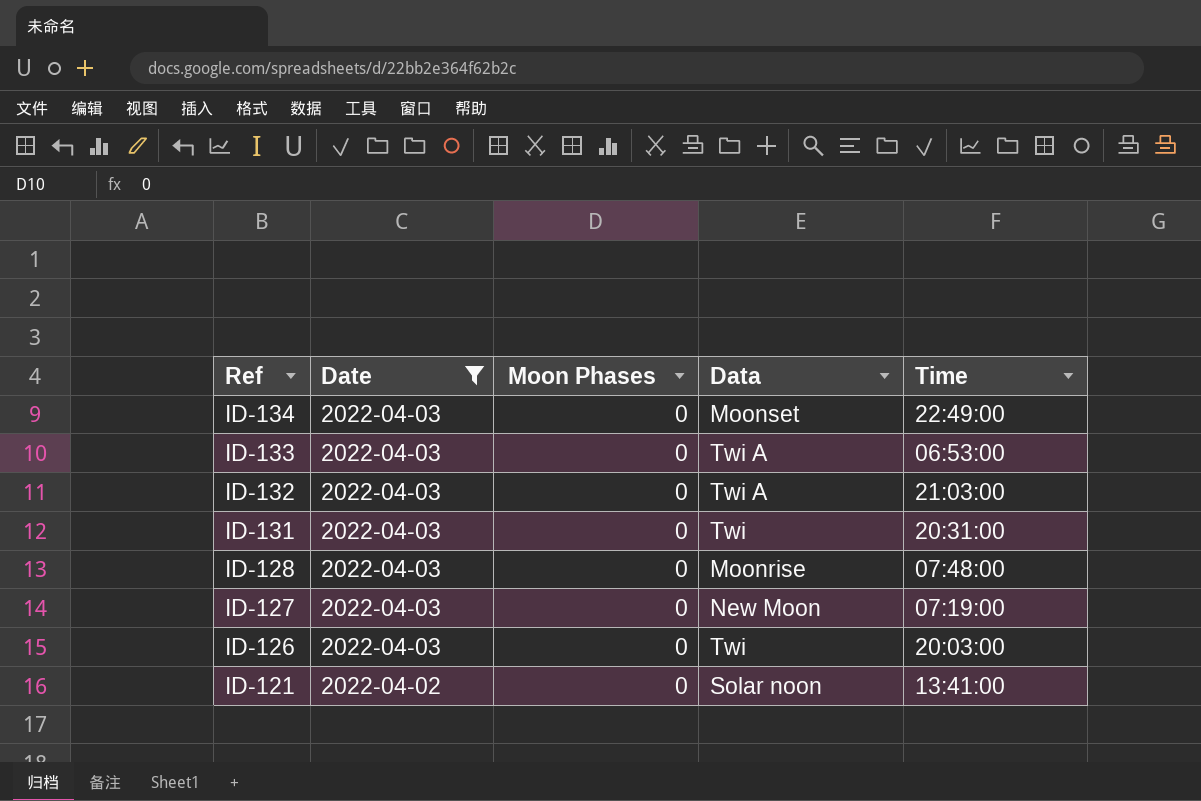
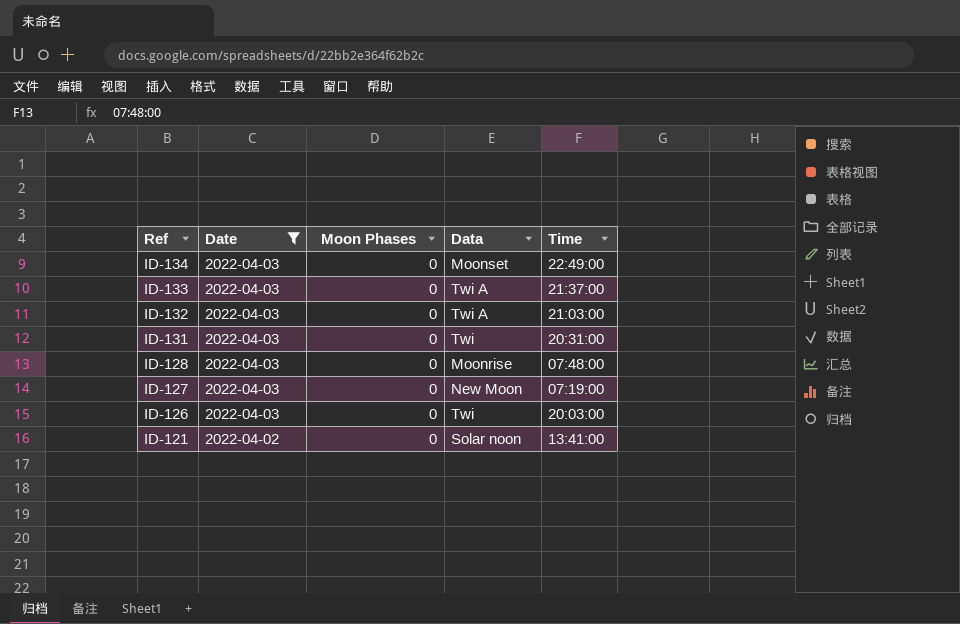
ID-133 | Time: 06:53:00 -> 21:37:00

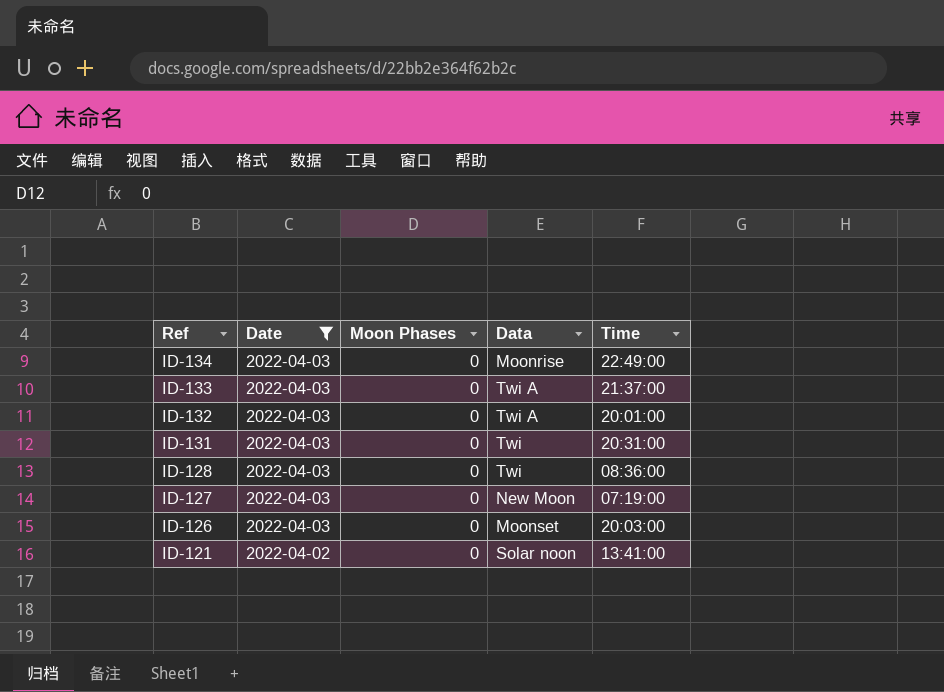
ID-134 | Data: Moonset -> Moonrise
ID-132 | Time: 21:03:00 -> 20:01:00
ID-128 | Data: Moonrise -> Twi
ID-128 | Time: 07:48:00 -> 08:36:00
ID-126 | Data: Twi -> Moonset

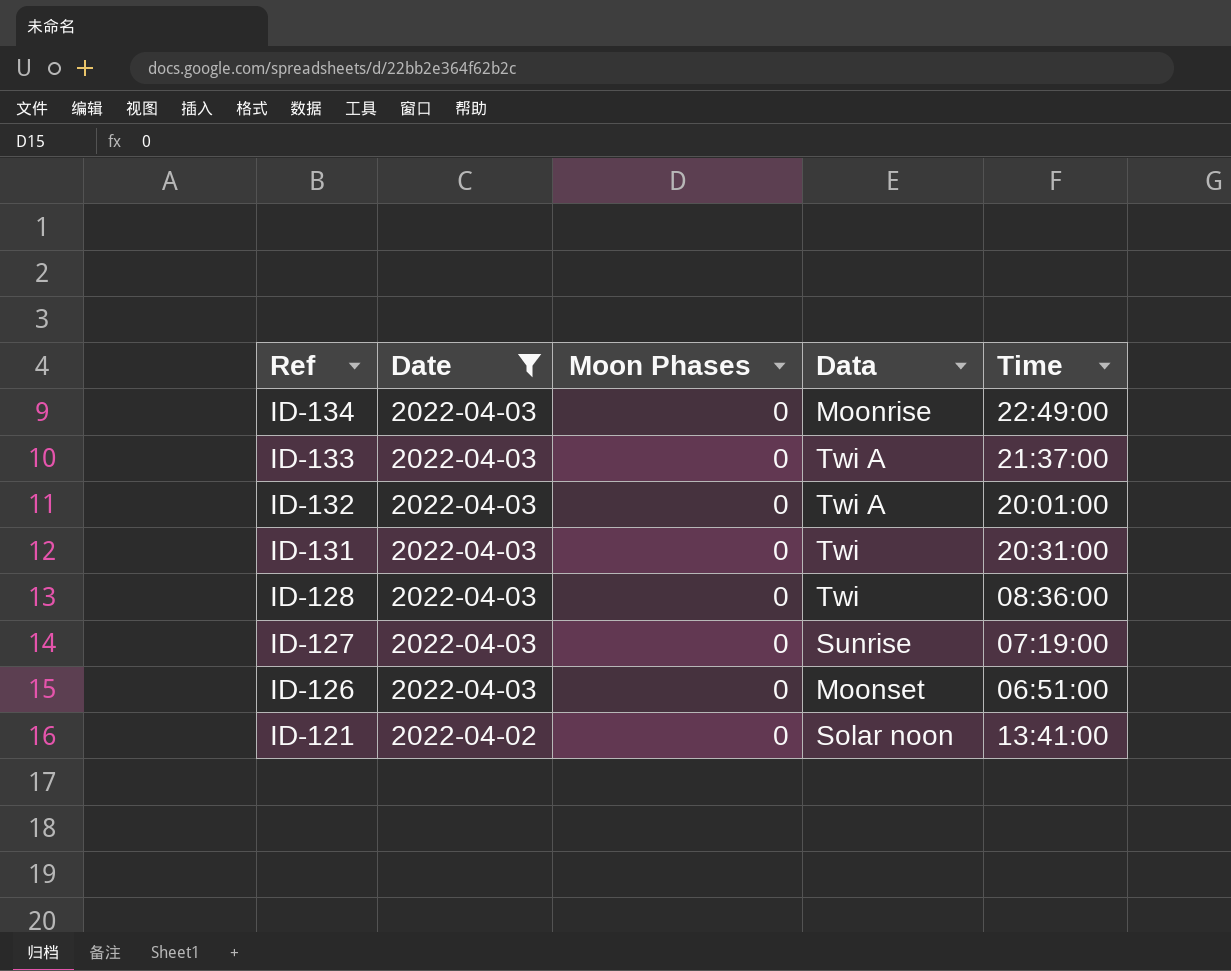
ID-127 | Data: New Moon -> Sunrise
ID-126 | Time: 20:03:00 -> 06:51:00

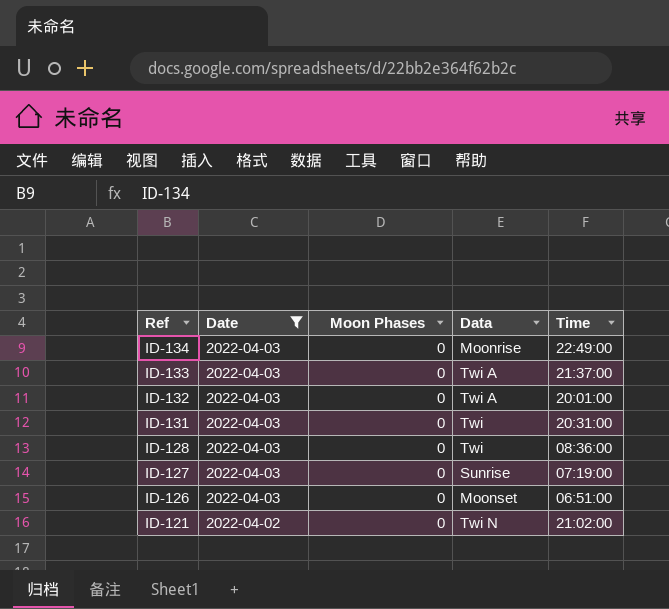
ID-121 | Data: Solar noon -> Twi N
ID-121 | Time: 13:41:00 -> 21:02:00

